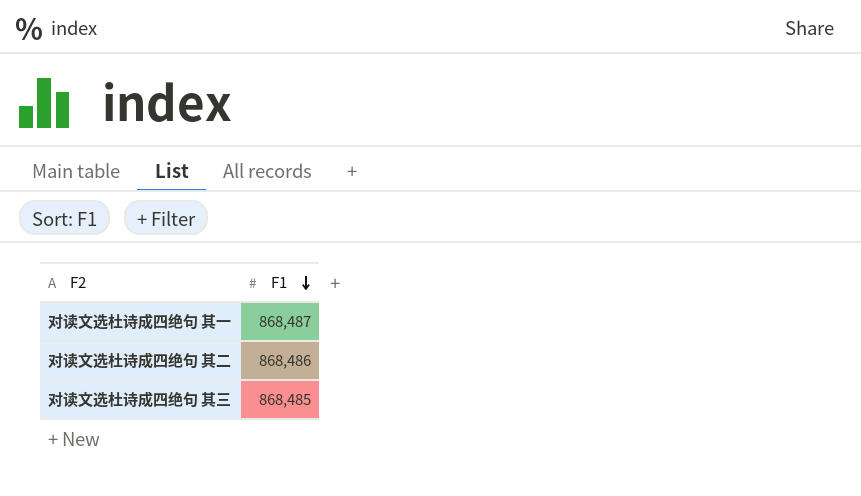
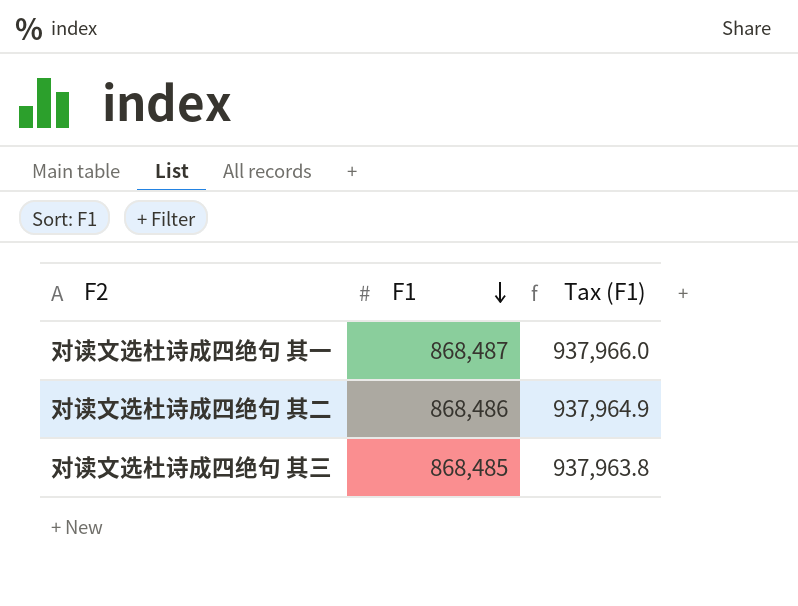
column Tax (F1) | formula: none -> [F1] * 1.08

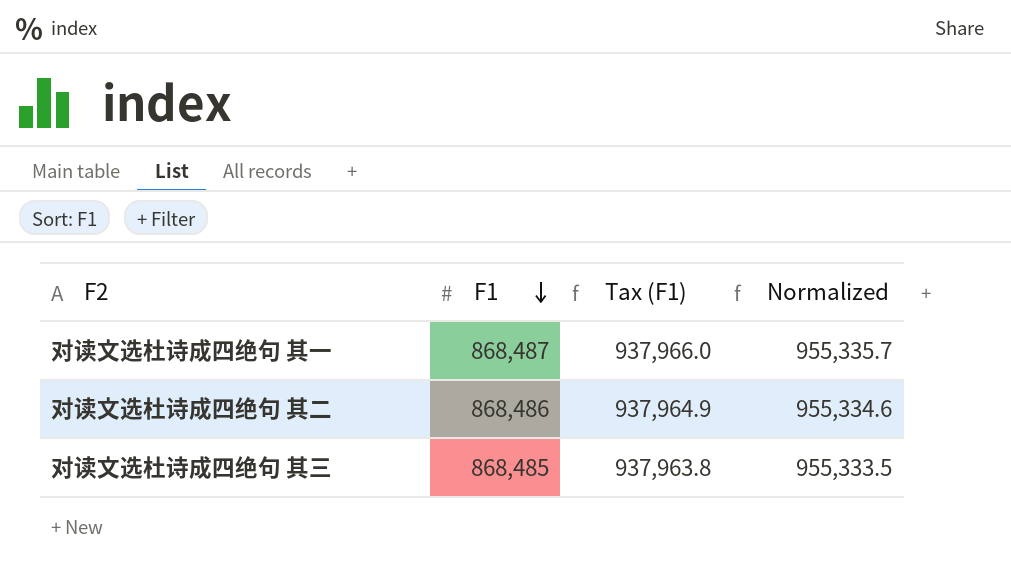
column Normalized | formula: none -> [F1] * 1.1

